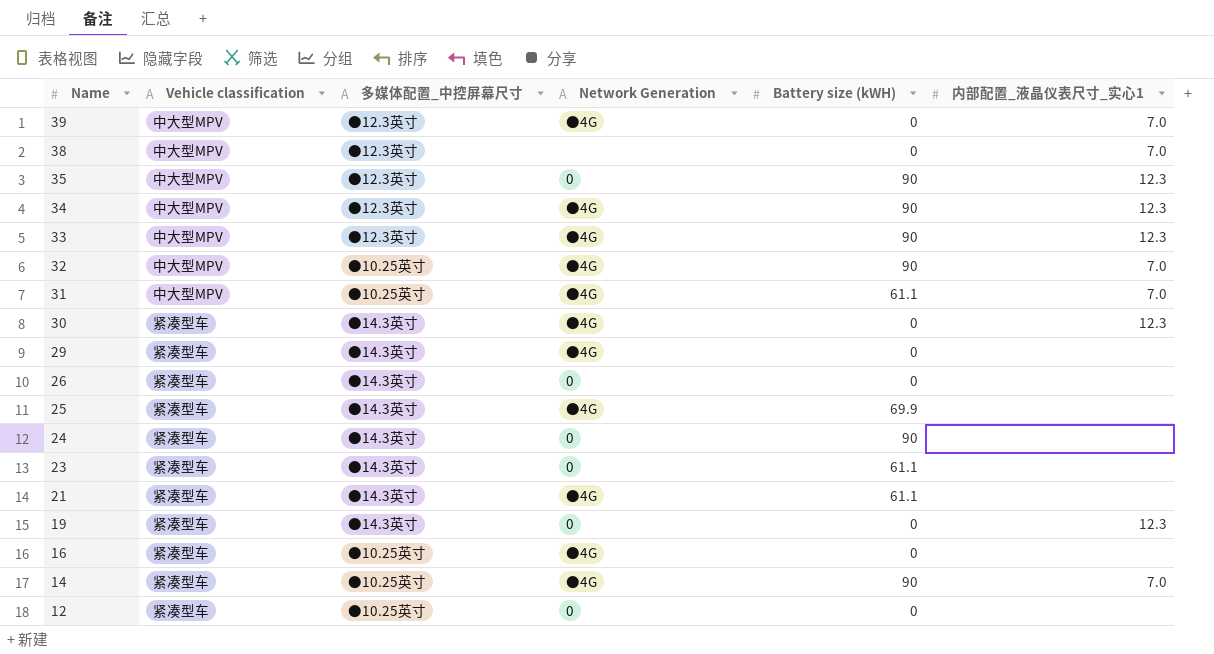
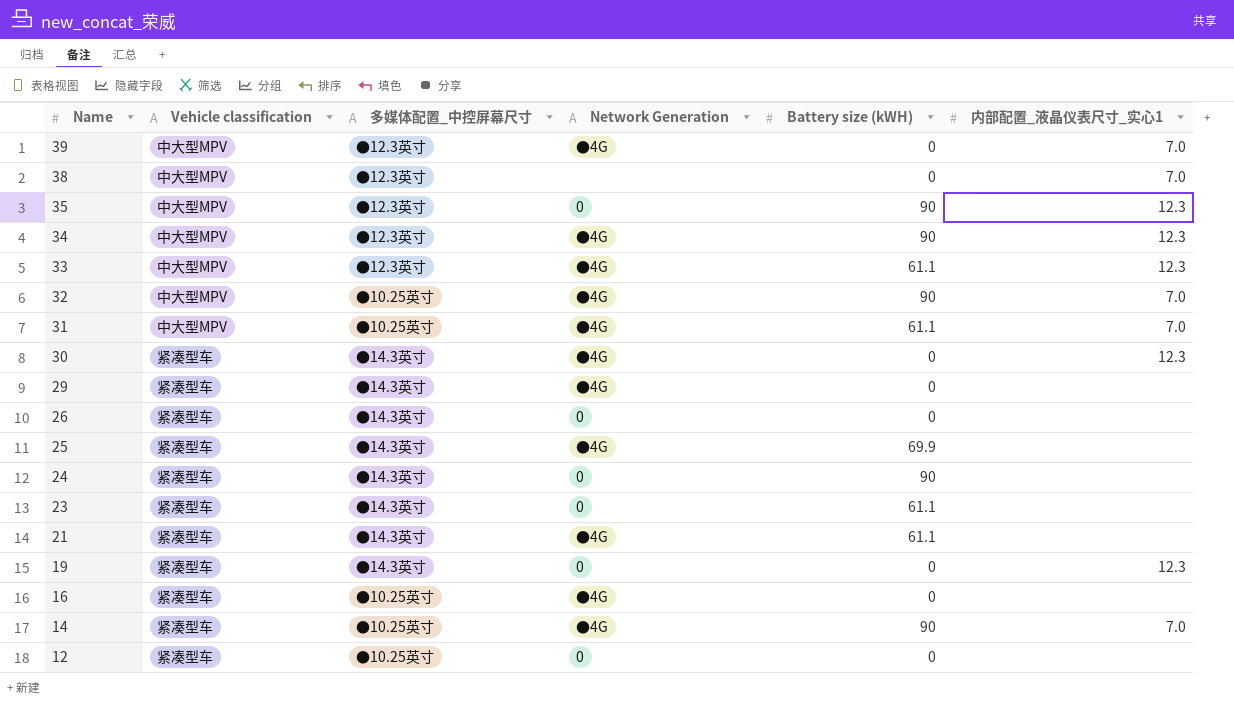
33 | Battery size (kWH): 90 -> 61.1

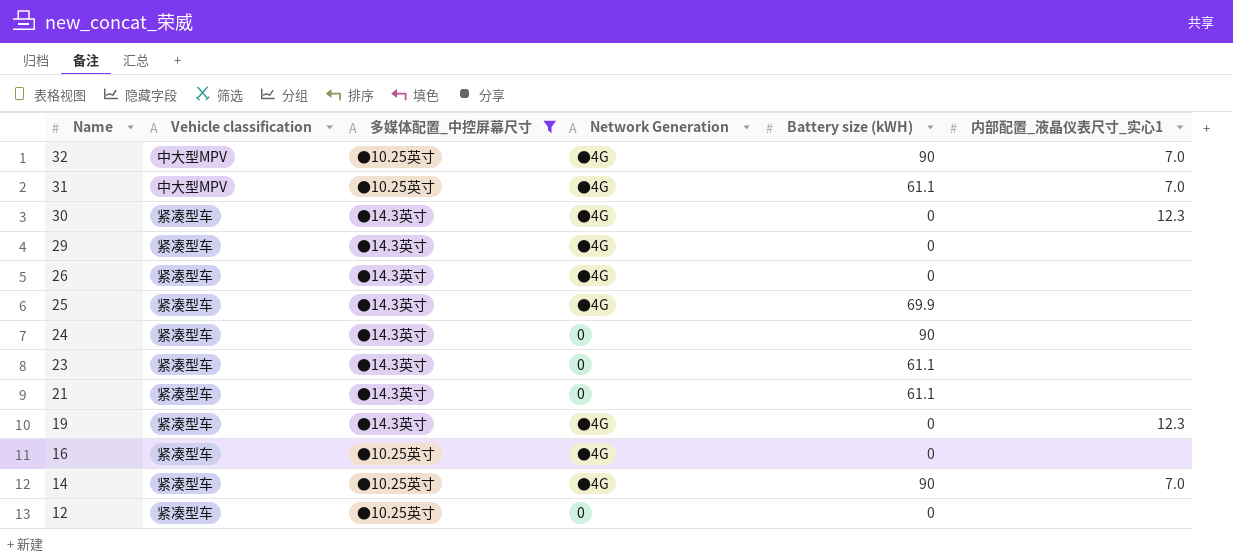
filter: none -> 多媒体配置_中控屏幕尺寸 != ●12.3英寸
26 | Network Generation: 0 -> ●4G
21 | Network Generation: ●4G -> 0
19 | Network Generation: 0 -> ●4G

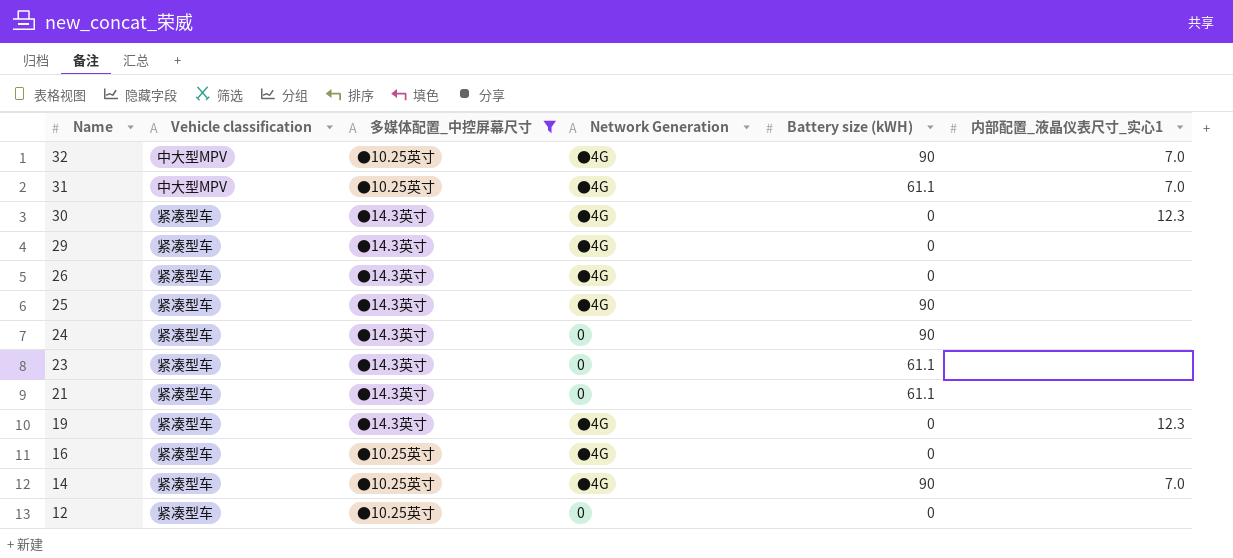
25 | Battery size (kWH): 69.9 -> 90

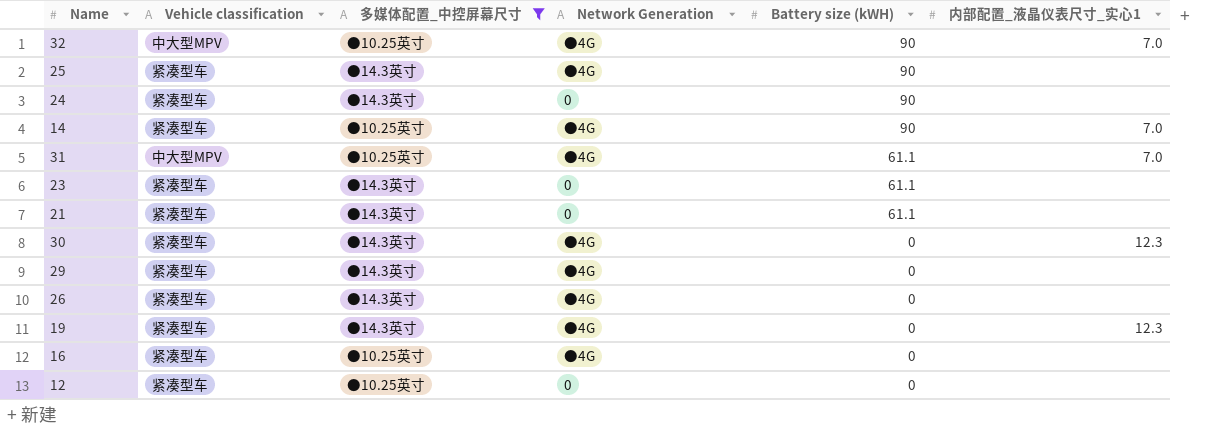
row order: Name descending -> Battery size (kWH) descending

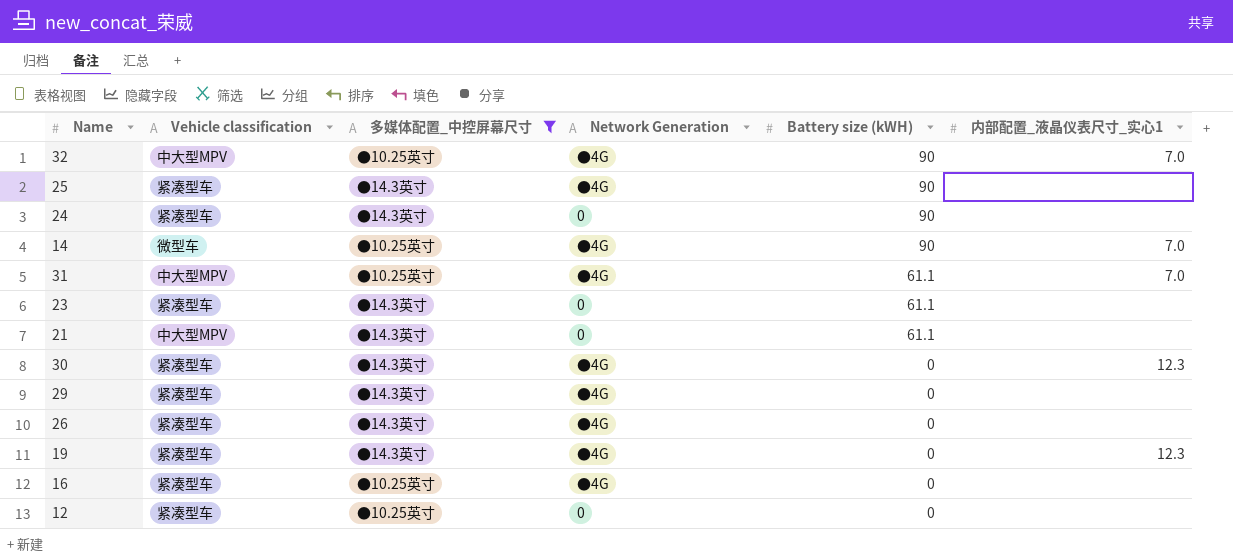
14 | Vehicle classification: 紧凑型车 -> 微型车
21 | Vehicle classification: 紧凑型车 -> 中大型MPV

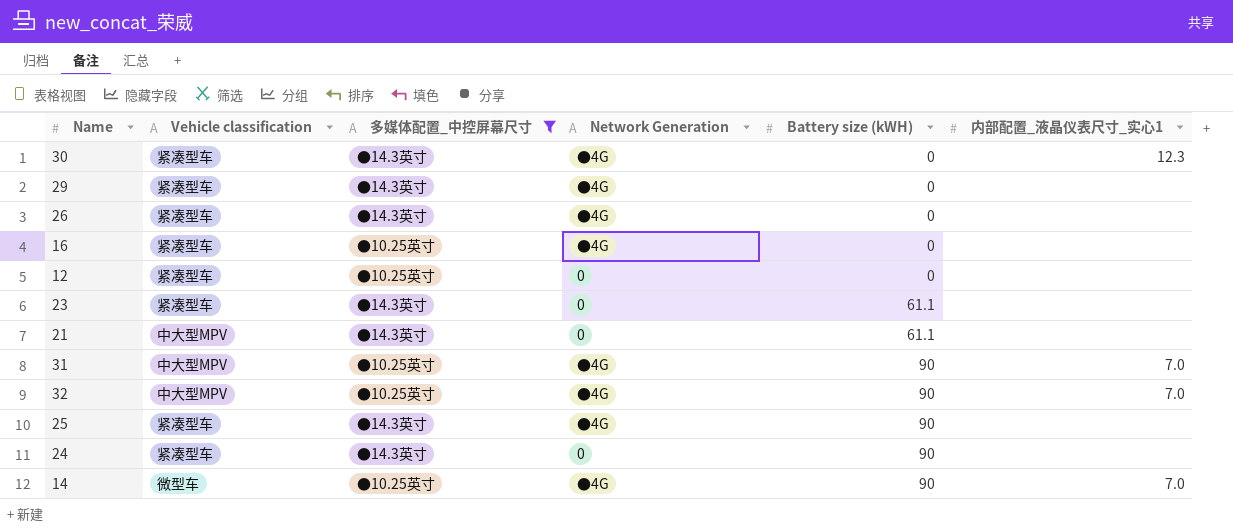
row order: Battery size (kWH) descending -> Battery size (kWH) ascending
row 19: 紧凑型车 | ●14.3英寸 | ●4G | 0 | 12.3 -> none
31 | Battery size (kWH): 61.1 -> 90

